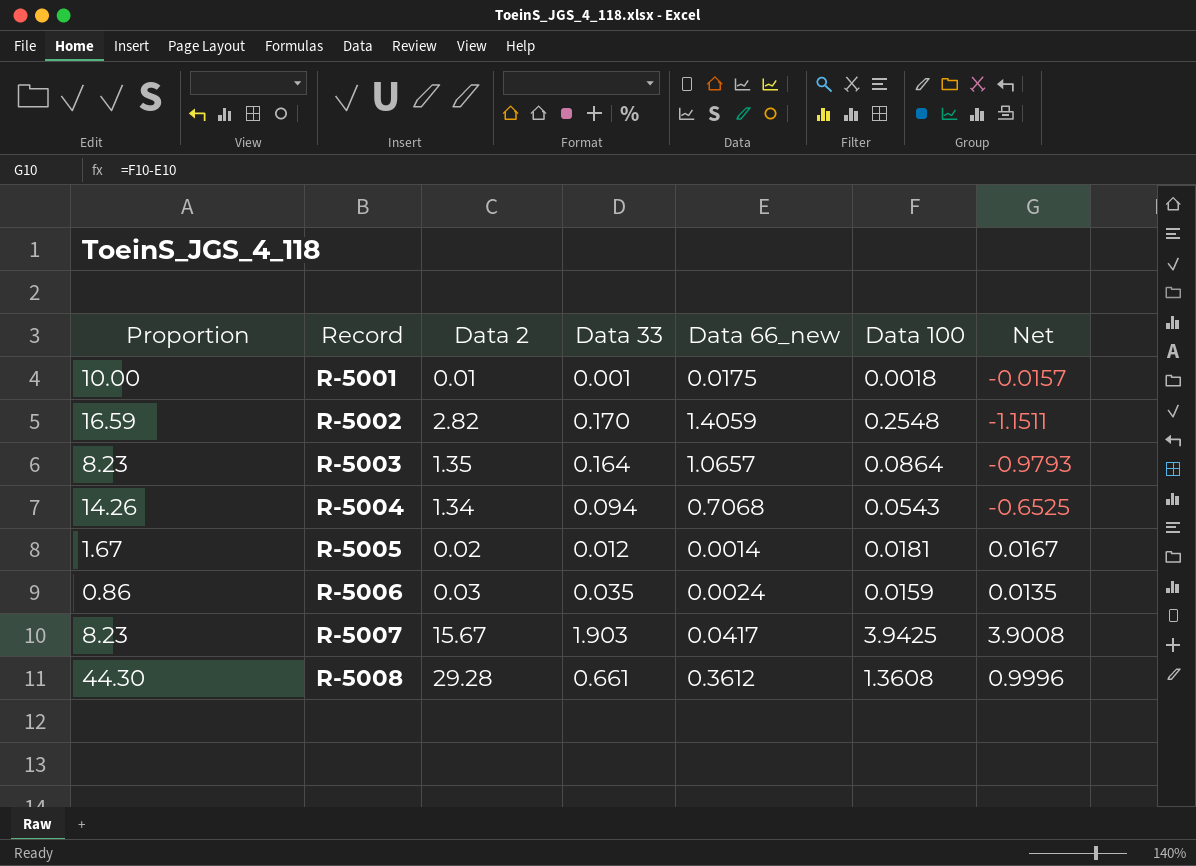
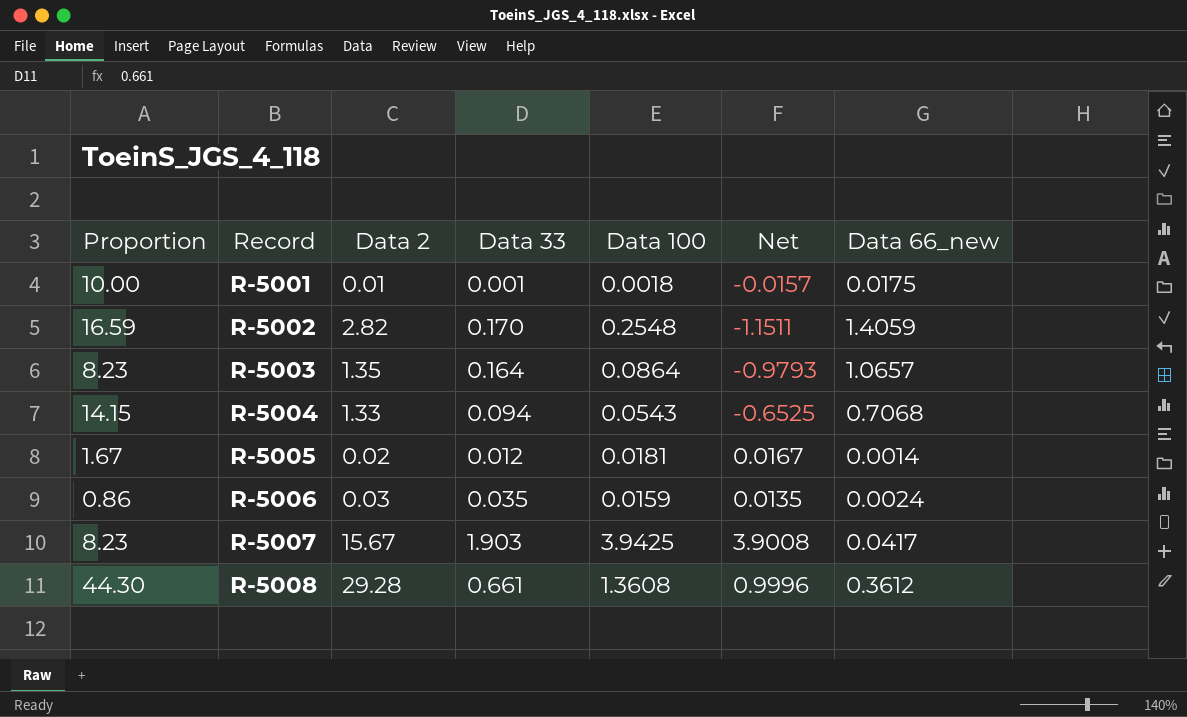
column Data 66_new | position: 5 -> 7
R-5004 | Proportion: 14.26 -> 14.15
R-5004 | Data 2: 1.34 -> 1.33

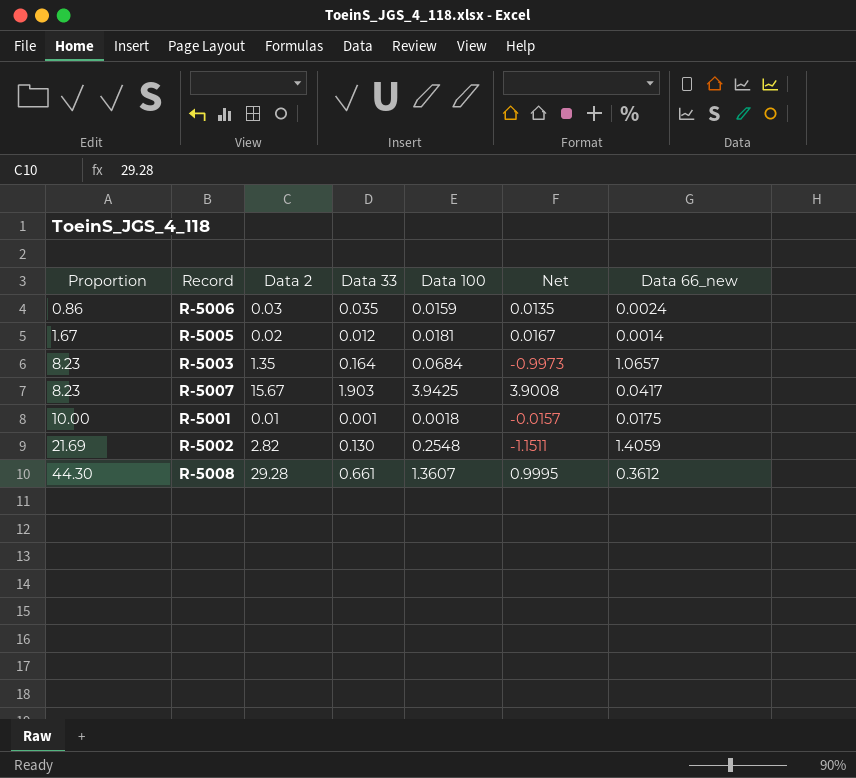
row order: Record ascending -> Proportion ascending
row R-5004: 14.15 | 1.33 | 0.094 | 0.0543 | -0.6525 | 0.7068 -> none
R-5003 | Data 100: 0.0864 -> 0.0684
R-5003 | Net: -0.9793 -> -0.9973
R-5002 | Proportion: 16.59 -> 21.69
R-5002 | Data 33: 0.170 -> 0.130
R-5008 | Data 100: 1.3608 -> 1.3607
R-5008 | Net: 0.9996 -> 0.9995

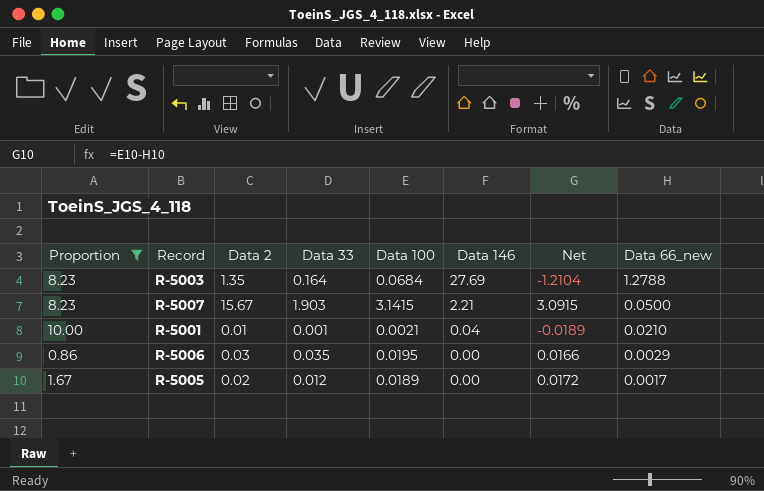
filter: none -> Proportion <= 10.00
row order: Proportion ascending -> Data 146 descending
column Data 146 | position: none -> 6
R-5003 | Net: -0.9973 -> -1.2104
R-5003 | Data 66_new: 1.0657 -> 1.2788
R-5007 | Data 100: 3.9425 -> 3.1415
R-5007 | Net: 3.9008 -> 3.0915
R-5007 | Data 66_new: 0.0417 -> 0.0500
R-5001 | Data 100: 0.0018 -> 0.0021
R-5001 | Net: -0.0157 -> -0.0189
R-5001 | Data 66_new: 0.0175 -> 0.0210
R-5006 | Data 100: 0.0159 -> 0.0195
R-5006 | Net: 0.0135 -> 0.0166
R-5006 | Data 66_new: 0.0024 -> 0.0029
R-5005 | Data 100: 0.0181 -> 0.0189
R-5005 | Net: 0.0167 -> 0.0172
R-5005 | Data 66_new: 0.0014 -> 0.0017

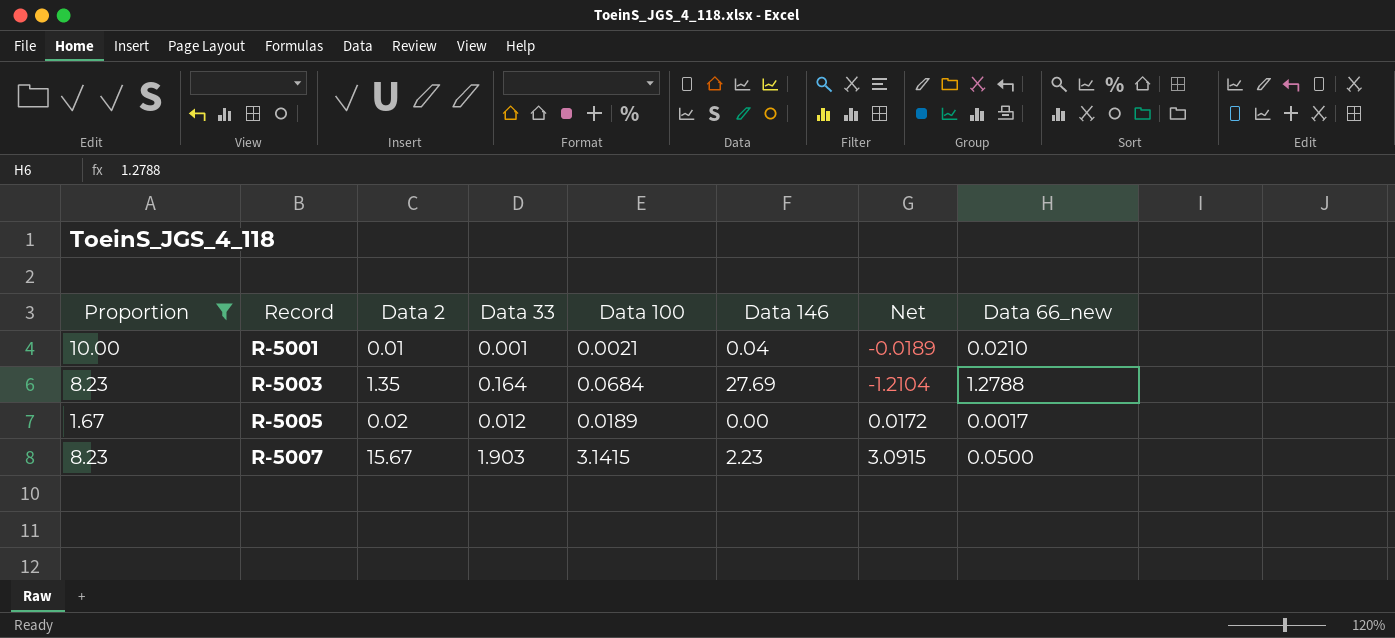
row order: Data 146 descending -> Record ascending
row R-5006: 0.86 | 0.03 | 0.035 | 0.0195 | 0.00 | 0.0166 | 0.0029 -> none
R-5007 | Data 146: 2.21 -> 2.23

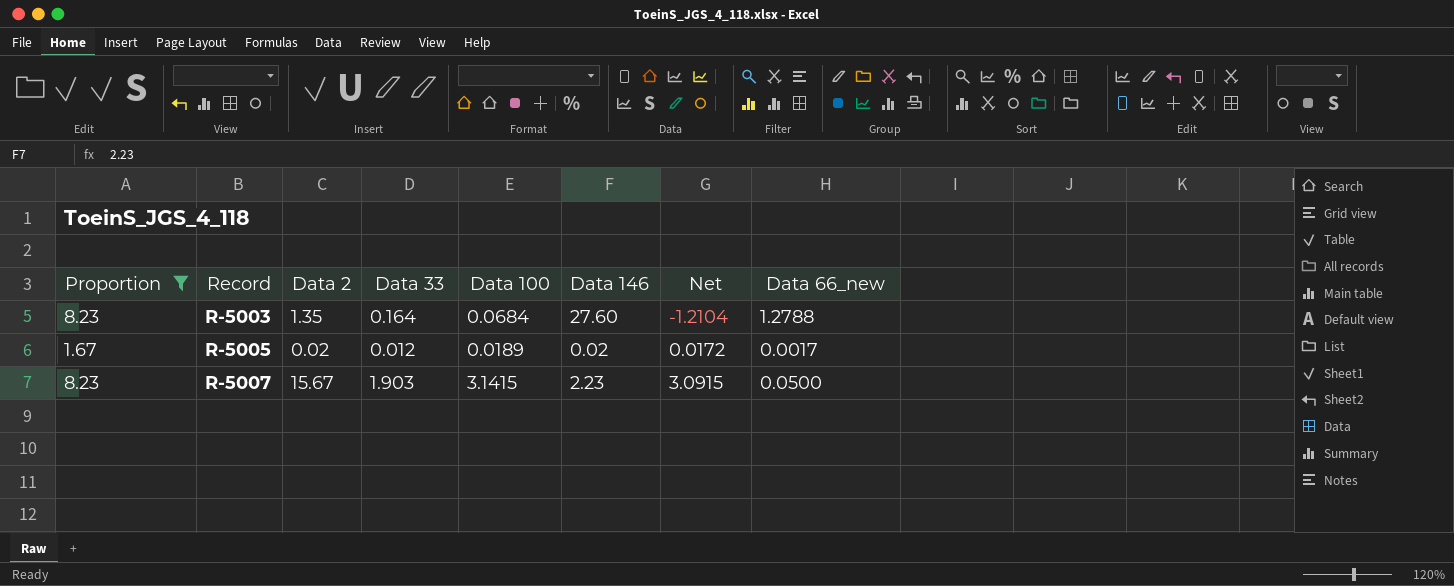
row R-5001: 10.00 | 0.01 | 0.001 | 0.0021 | 0.04 | -0.0189 | 0.0210 -> none
R-5003 | Data 146: 27.69 -> 27.60
R-5005 | Data 146: 0.00 -> 0.02

